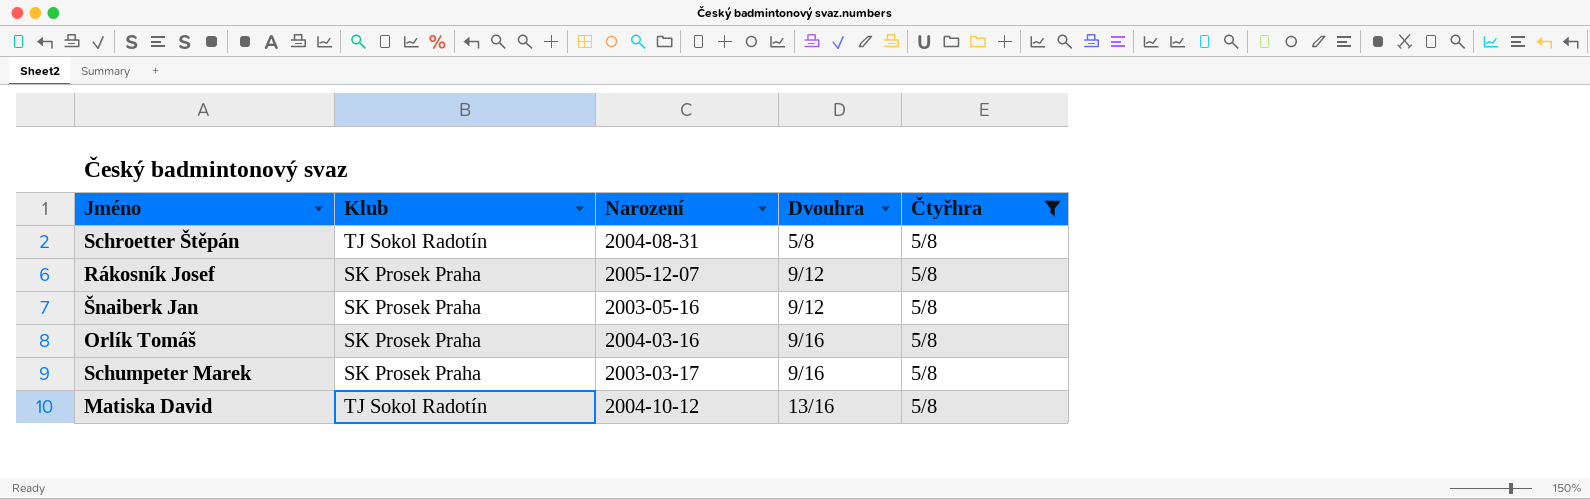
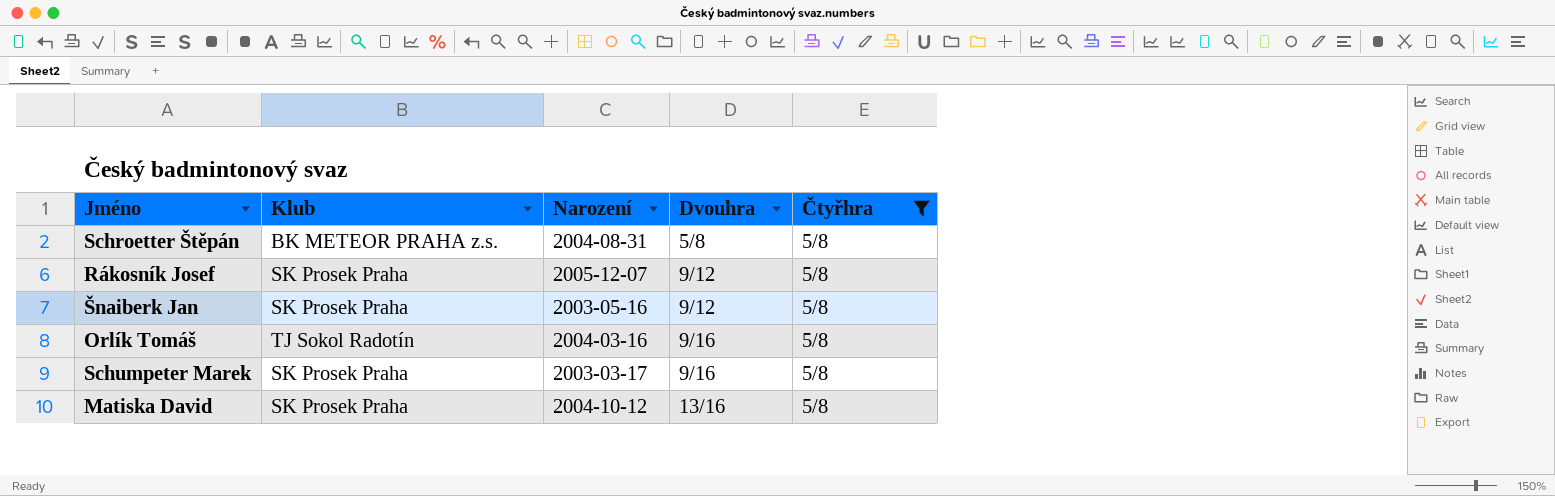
Schroetter Štěpán | Klub: TJ Sokol Radotín -> BK METEOR PRAHA z.s.
Orlík Tomáš | Klub: SK Prosek Praha -> TJ Sokol Radotín
Matiska David | Klub: TJ Sokol Radotín -> SK Prosek Praha

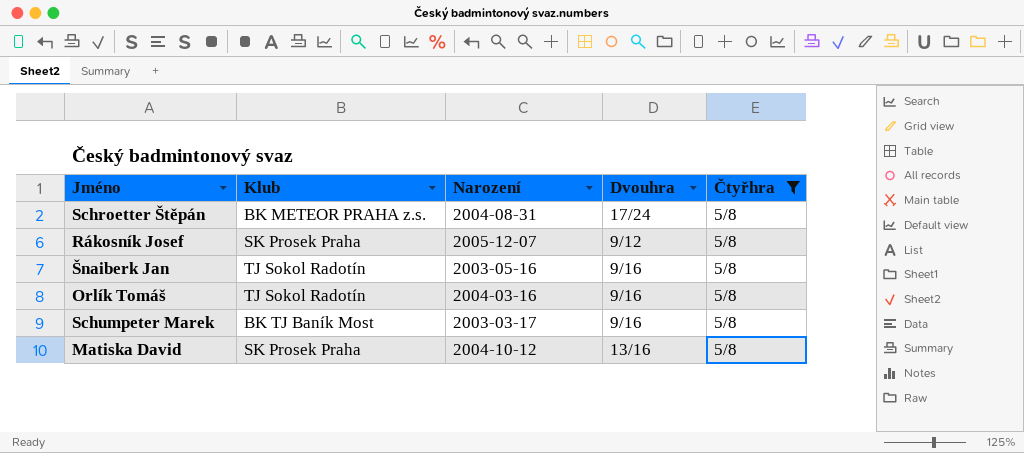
Schroetter Štěpán | Dvouhra: 5/8 -> 17/24
Šnaiberk Jan | Klub: SK Prosek Praha -> TJ Sokol Radotín
Šnaiberk Jan | Dvouhra: 9/12 -> 9/16
Schumpeter Marek | Klub: SK Prosek Praha -> BK TJ Baník Most

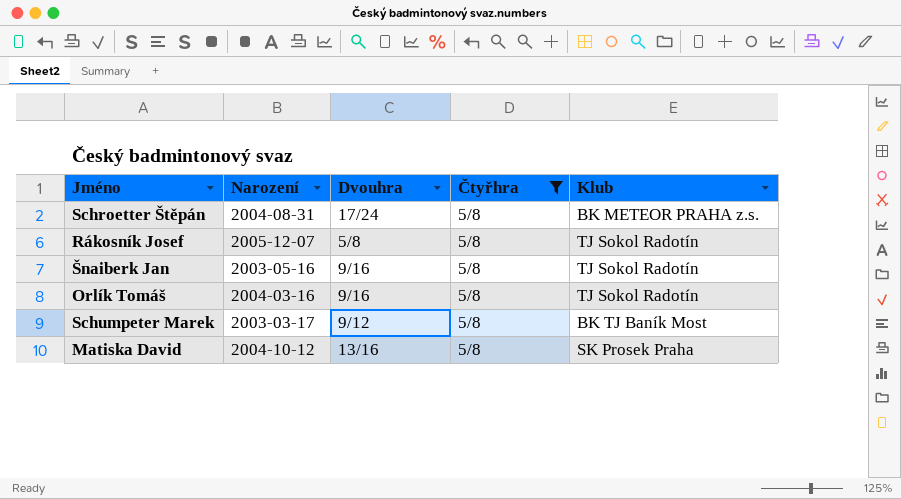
column Klub | position: 2 -> 5
Rákosník Josef | Dvouhra: 9/12 -> 5/8
Rákosník Josef | Klub: SK Prosek Praha -> TJ Sokol Radotín
Schumpeter Marek | Dvouhra: 9/16 -> 9/12

